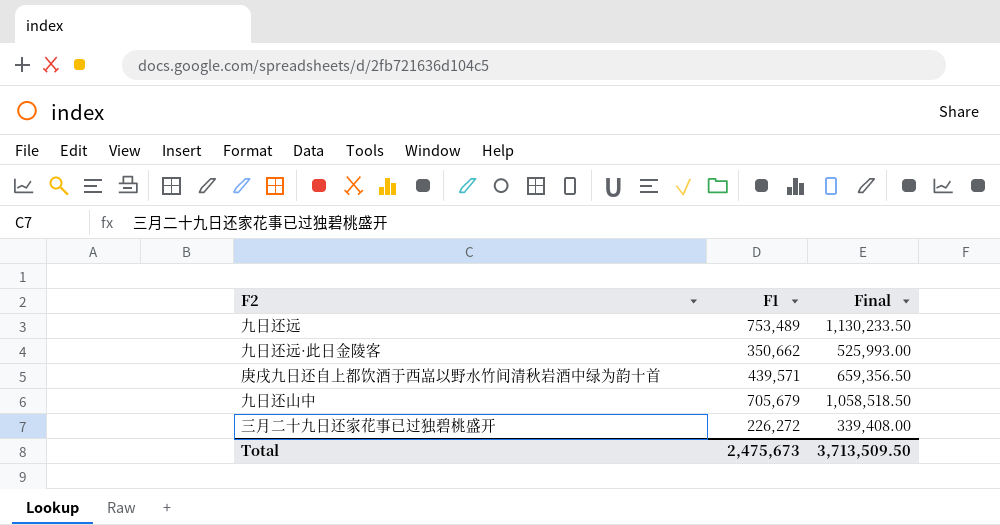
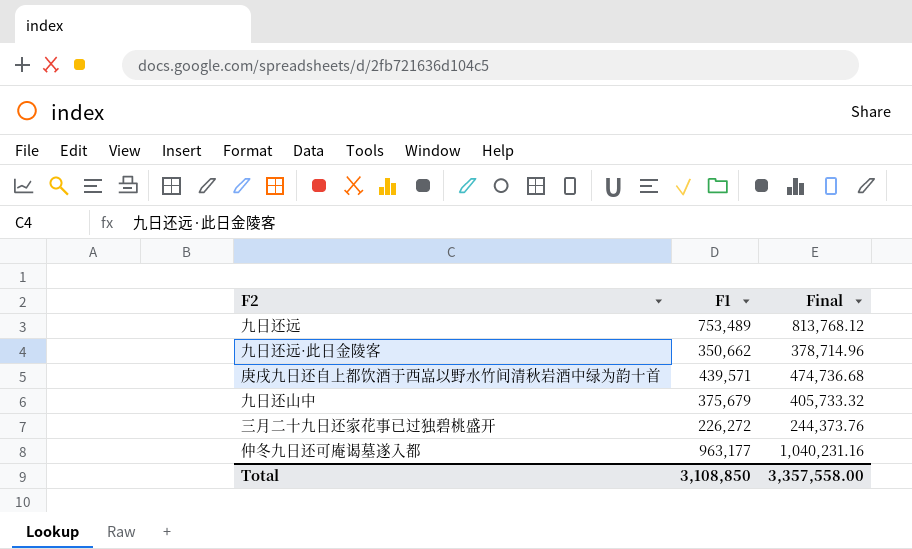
column Final | formula: [F1] * 1.5 -> [F1] * 1.08
九日还山中 | F1: 705,679 -> 375,679
row 仲冬九日还可庵谒墓遂入都: none -> 963,177 | 1,040,231.16
Total | F1: 2,475,673 -> 3,108,850
Total | Final: 3,713,509.50 -> 3,357,558.00

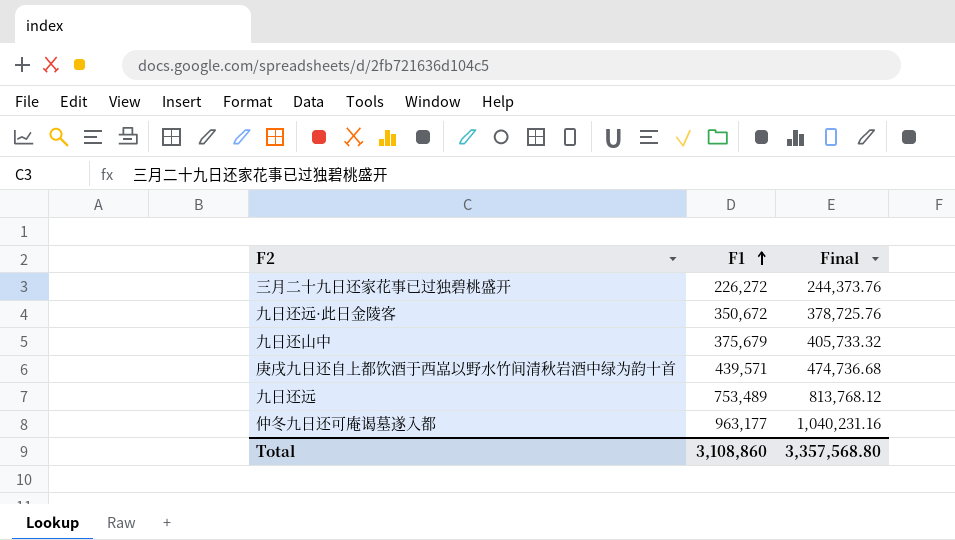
row order: none -> F1 ascending
九日还远·此日金陵客 | F1: 350,662 -> 350,672
九日还远·此日金陵客 | Final: 378,714.96 -> 378,725.76
Total | F1: 3,108,850 -> 3,108,860
Total | Final: 3,357,558.00 -> 3,357,568.80

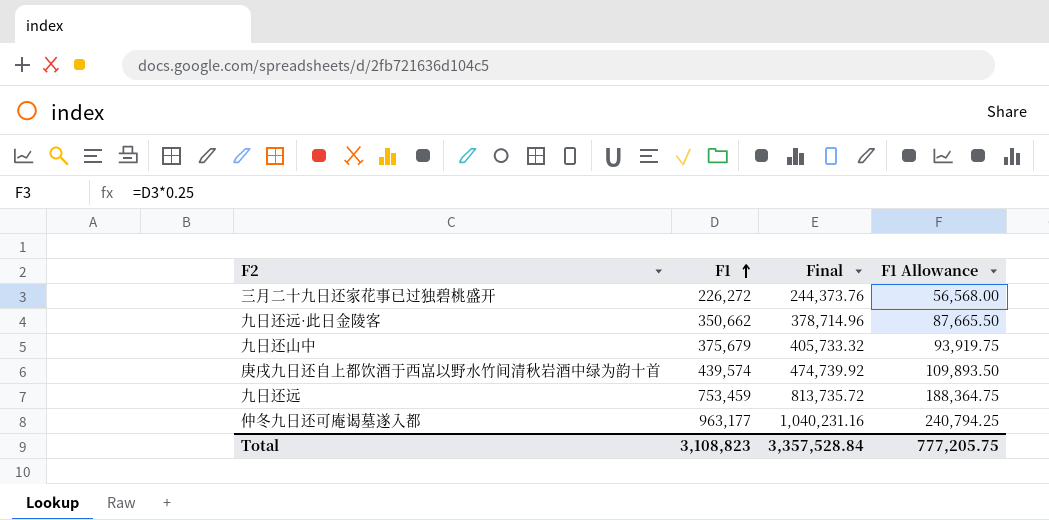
column F1 Allowance | formula: none -> [F1] * 0.25
九日还远·此日金陵客 | F1: 350,672 -> 350,662
九日还远·此日金陵客 | Final: 378,725.76 -> 378,714.96
庚戌九日还自上都饮酒于西嵓以野水竹间清秋岩酒中绿为韵十首 | F1: 439,571 -> 439,574
庚戌九日还自上都饮酒于西嵓以野水竹间清秋岩酒中绿为韵十首 | Final: 474,736.68 -> 474,739.92
九日还远 | F1: 753,489 -> 753,459
九日还远 | Final: 813,768.12 -> 813,735.72
Total | F1: 3,108,860 -> 3,108,823
Total | Final: 3,357,568.80 -> 3,357,528.84

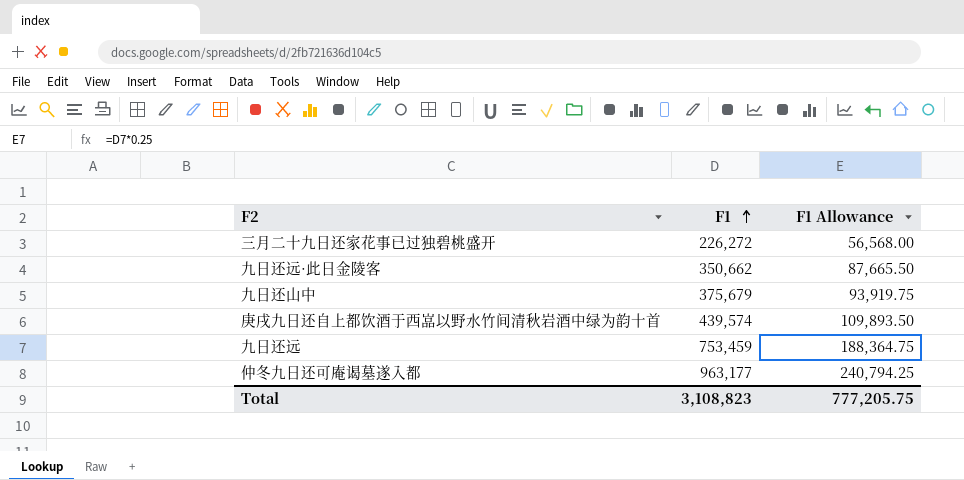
column Final | formula: [F1] * 1.08 -> none

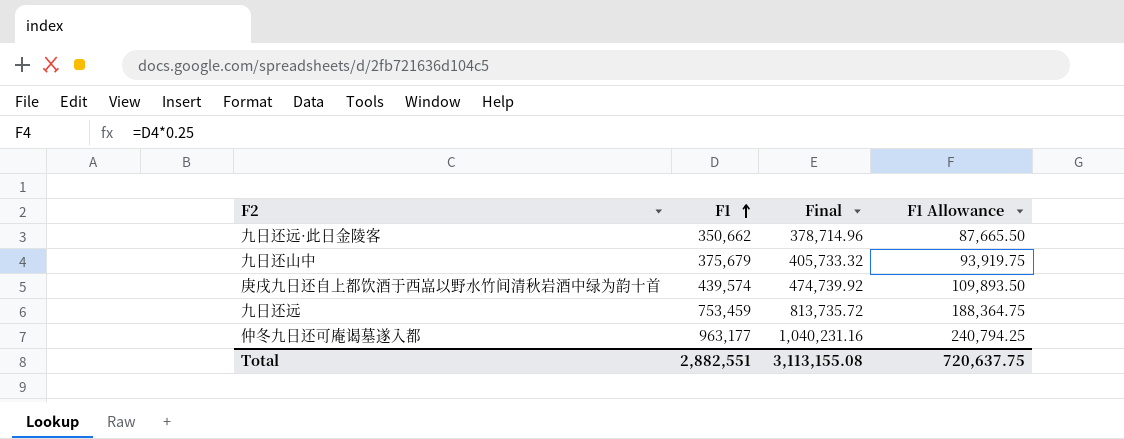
column Final | formula: none -> [F1] * 1.08
row 三月二十九日还家花事已过独碧桃盛开: 226,272 | 56,568.00 -> none
Total | F1: 3,108,823 -> 2,882,551
Total | F1 Allowance: 777,205.75 -> 720,637.75

